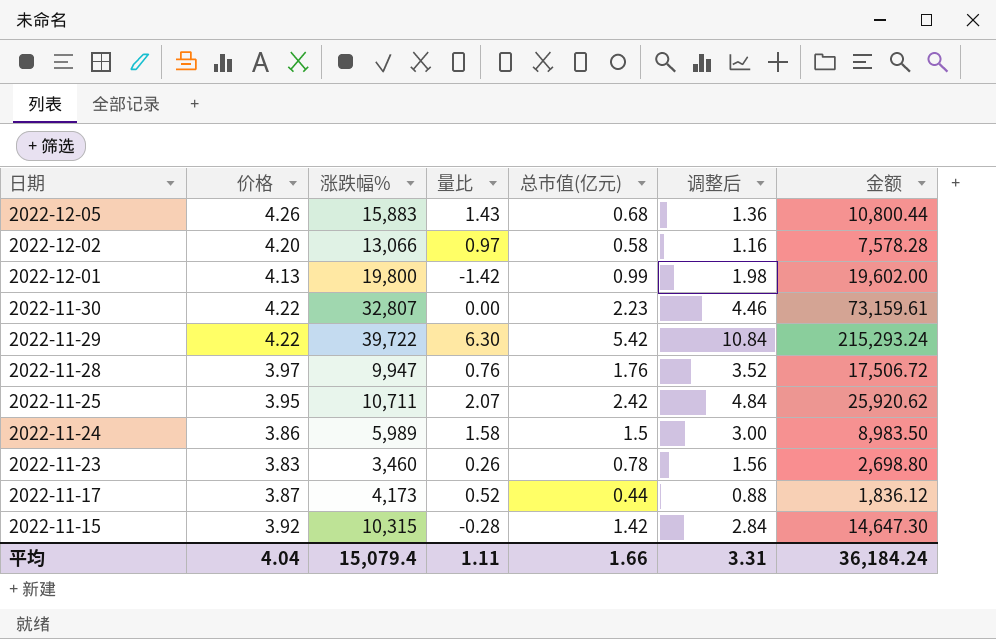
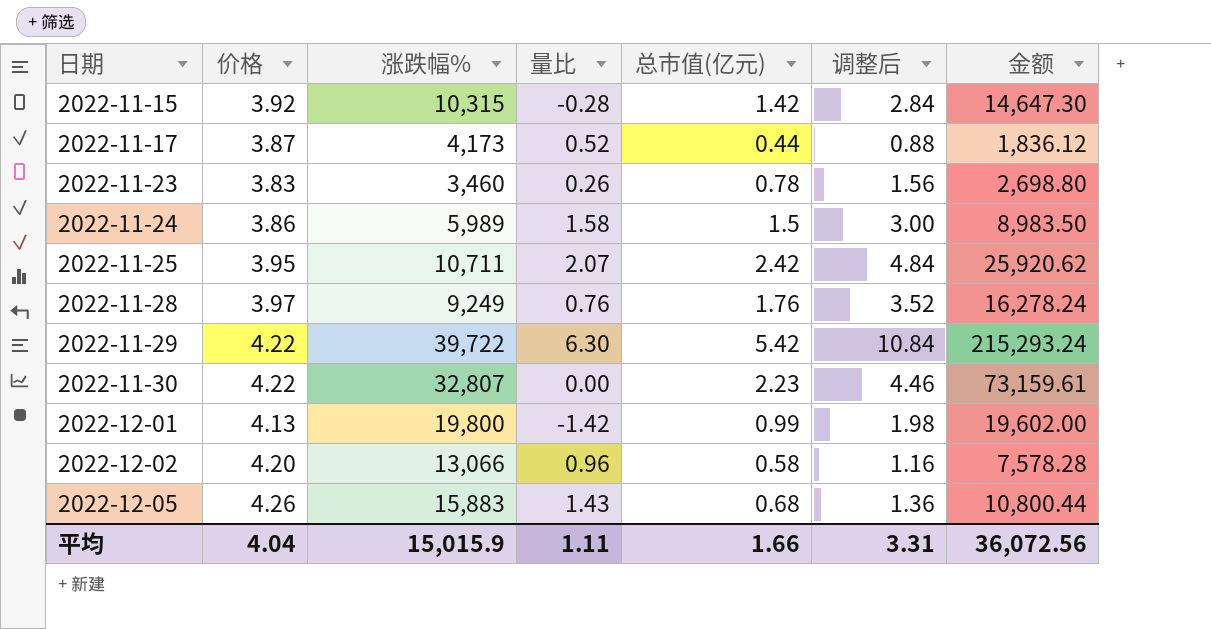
row order: 日期 descending -> 日期 ascending
2022-11-28 | 涨跌幅%: 9,947 -> 9,249
2022-11-28 | 金额: 17,506.72 -> 16,278.24
2022-12-02 | 量比: 0.97 -> 0.96
平均 | 涨跌幅%: 15,079.4 -> 15,015.9
平均 | 金额: 36,184.24 -> 36,072.56

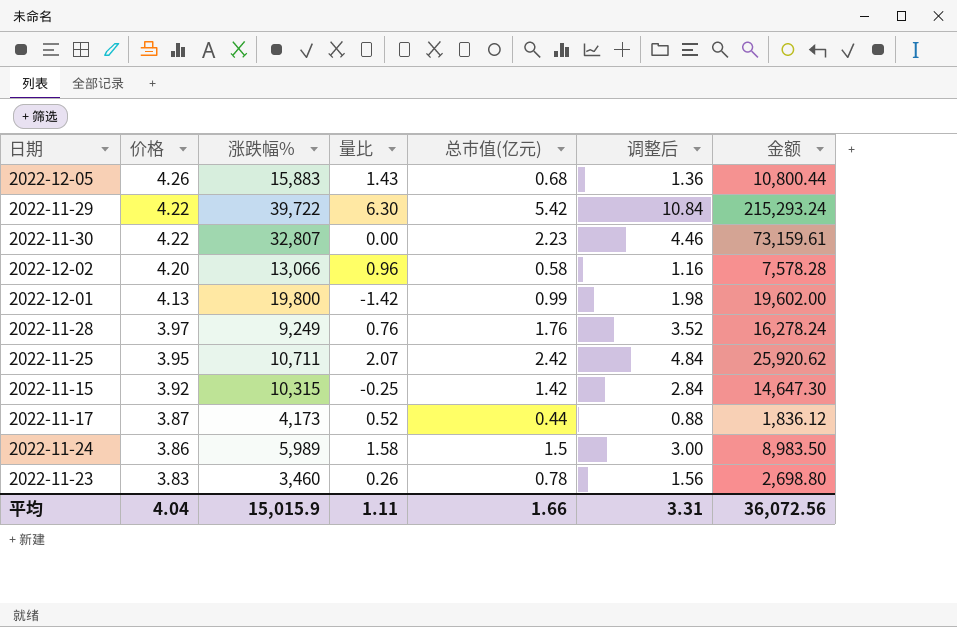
row order: 日期 ascending -> 价格 descending
2022-11-15 | 量比: -0.28 -> -0.25

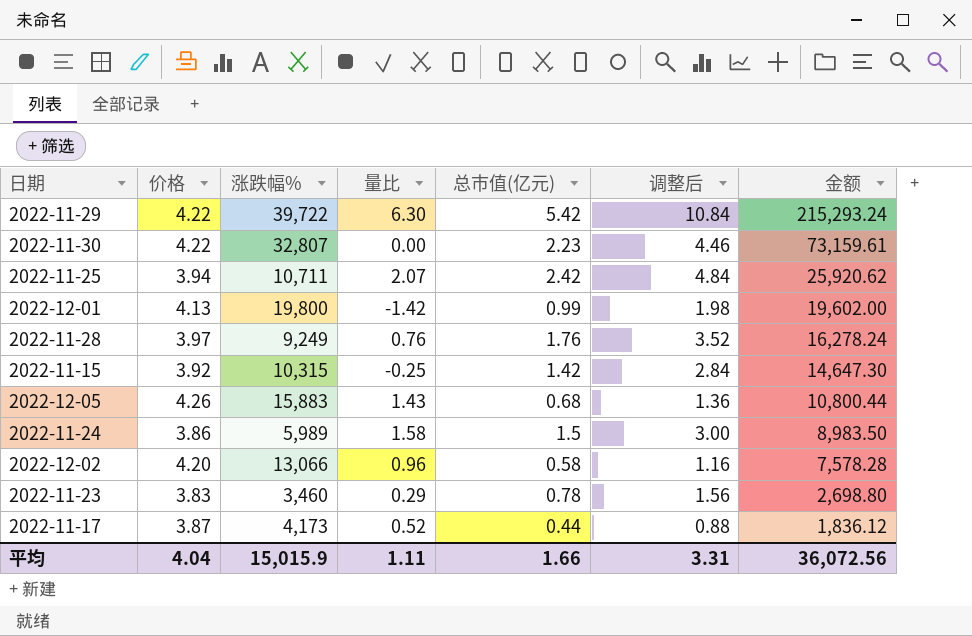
row order: 价格 descending -> 金额 descending
2022-11-25 | 价格: 3.95 -> 3.94
2022-11-23 | 量比: 0.26 -> 0.29

